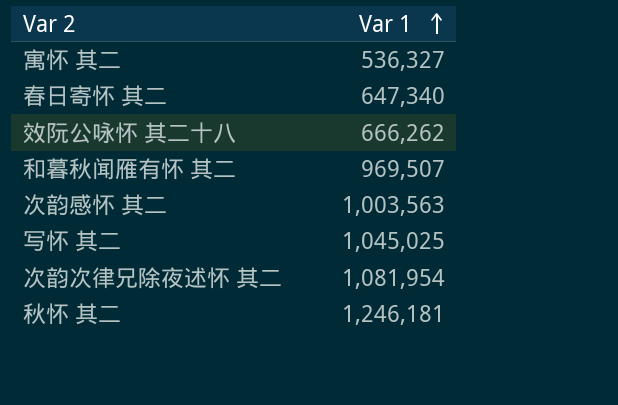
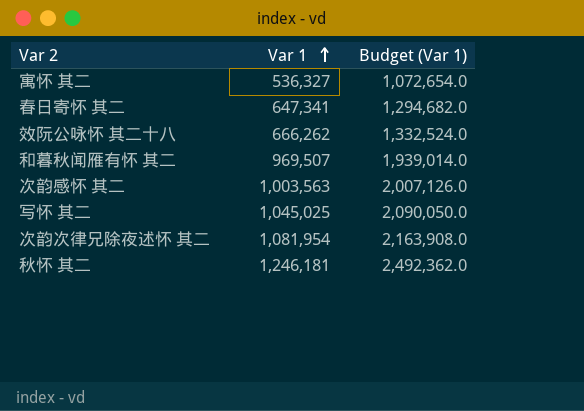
column Budget (Var 1) | formula: none -> [Var 1] * 2
春日寄怀 其二 | Var 1: 647,340 -> 647,341

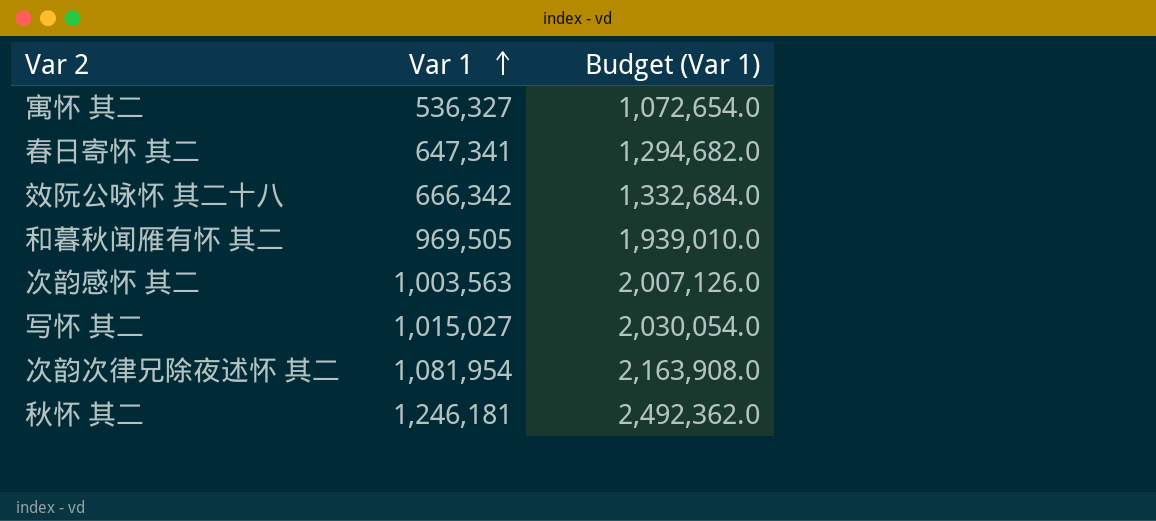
效阮公咏怀 其二十八 | Var 1: 666,262 -> 666,342
效阮公咏怀 其二十八 | Budget (Var 1): 1,332,524.0 -> 1,332,684.0
和暮秋闻雁有怀 其二 | Var 1: 969,507 -> 969,505
和暮秋闻雁有怀 其二 | Budget (Var 1): 1,939,014.0 -> 1,939,010.0
写怀 其二 | Var 1: 1,045,025 -> 1,015,027
写怀 其二 | Budget (Var 1): 2,090,050.0 -> 2,030,054.0

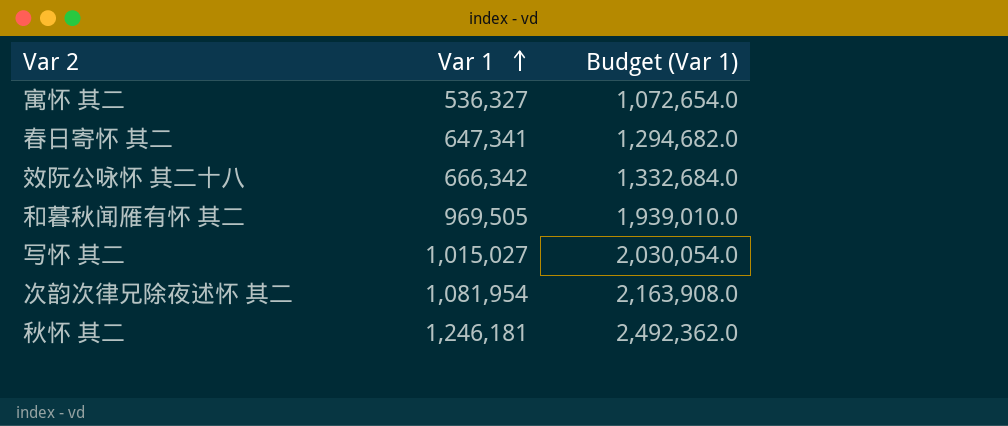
row 次韵感怀 其二: 1,003,563 | 2,007,126.0 -> none

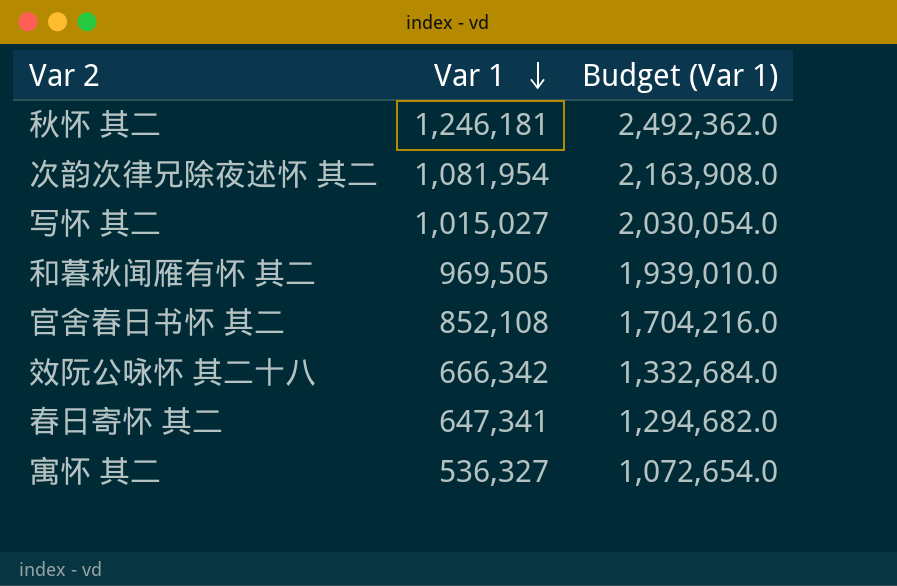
row order: Var 1 ascending -> Var 1 descending
row 官舍春日书怀 其二: none -> 852,108 | 1,704,216.0

